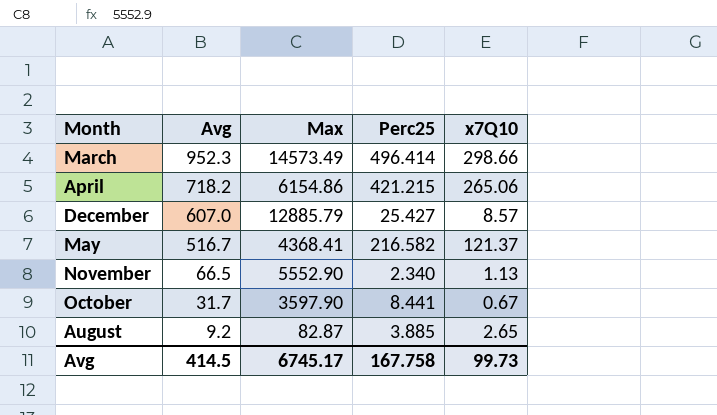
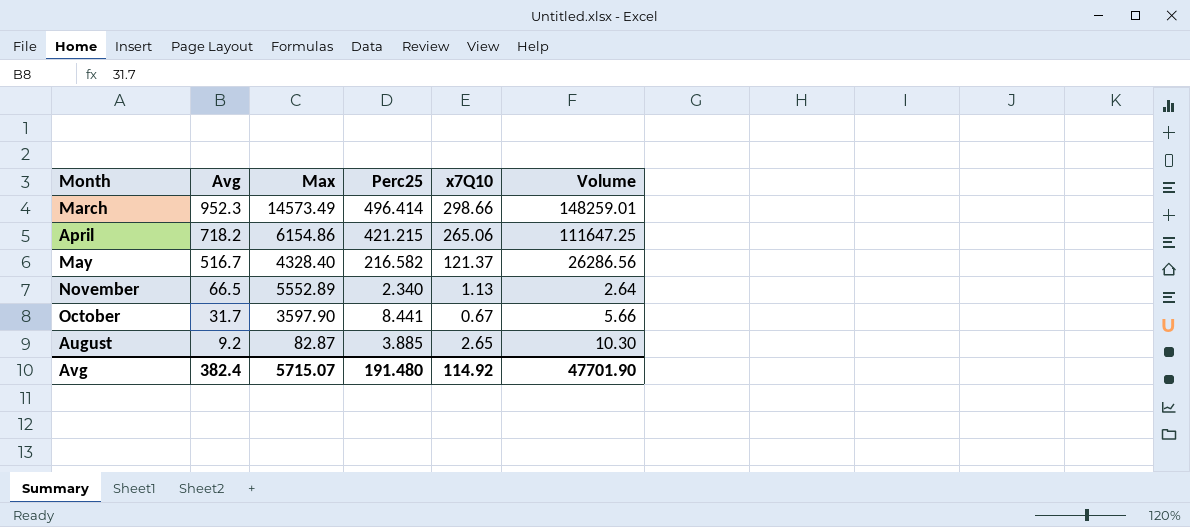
column Volume | formula: none -> [Perc25] * [x7Q10]
row December: 607.0 | 12885.79 | 25.427 | 8.57 -> none
May | Max: 4368.41 -> 4328.40
November | Max: 5552.90 -> 5552.89
Avg | Avg: 414.5 -> 382.4
Avg | Max: 6745.17 -> 5715.07
Avg | Perc25: 167.758 -> 191.480
Avg | x7Q10: 99.73 -> 114.92

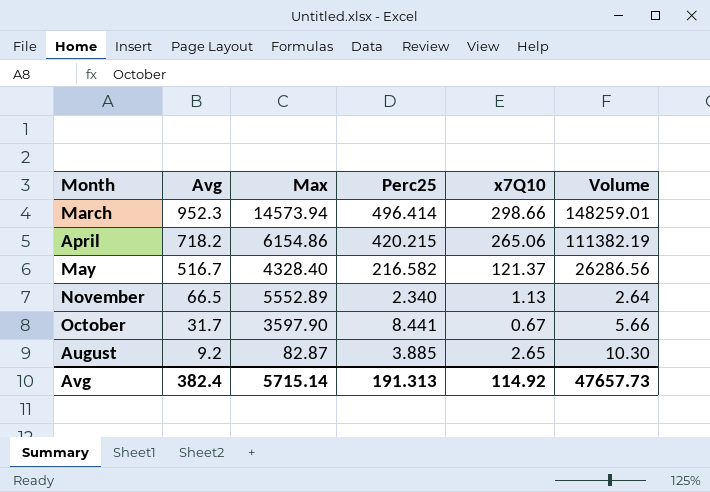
March | Max: 14573.49 -> 14573.94
April | Perc25: 421.215 -> 420.215
April | Volume: 111647.25 -> 111382.19
Avg | Max: 5715.07 -> 5715.14
Avg | Perc25: 191.480 -> 191.313
Avg | Volume: 47701.90 -> 47657.73

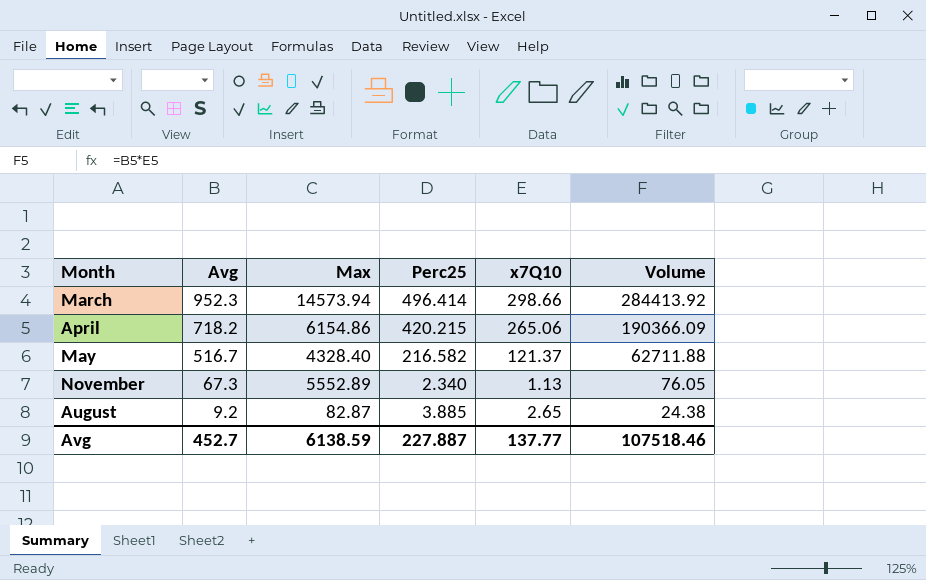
column Volume | formula: [Perc25] * [x7Q10] -> [Avg] * [x7Q10]
row October: 31.7 | 3597.90 | 8.441 | 0.67 | 5.66 -> none
November | Avg: 66.5 -> 67.3
Avg | Avg: 382.4 -> 452.7
Avg | Max: 5715.14 -> 6138.59
Avg | Perc25: 191.313 -> 227.887
Avg | x7Q10: 114.92 -> 137.77
Avg | Volume: 47657.73 -> 107518.46

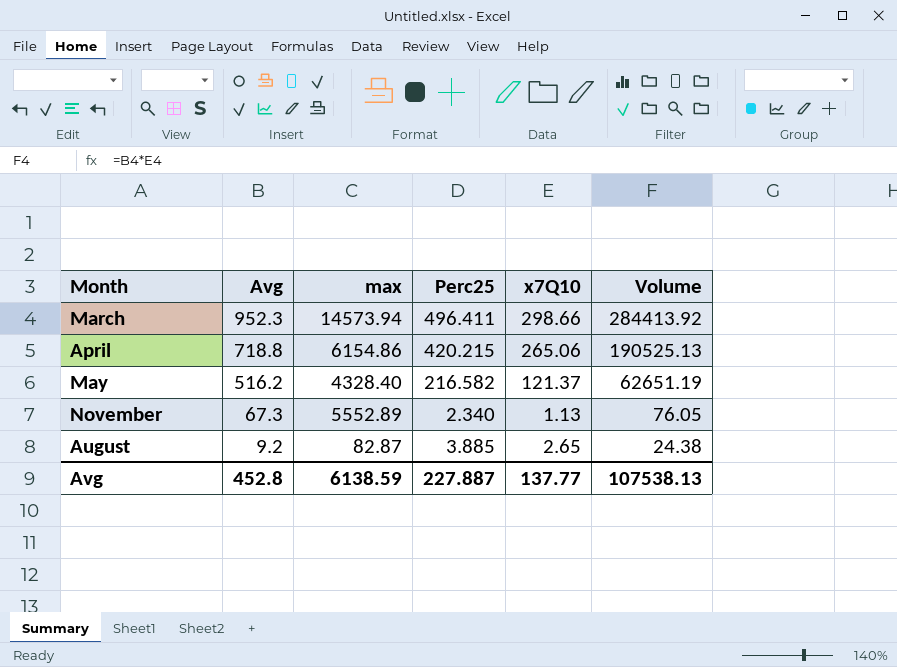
column name: Max -> max
March | Perc25: 496.414 -> 496.411
April | Avg: 718.2 -> 718.8
April | Volume: 190366.09 -> 190525.13
May | Avg: 516.7 -> 516.2
May | Volume: 62711.88 -> 62651.19
Avg | Avg: 452.7 -> 452.8
Avg | Volume: 107518.46 -> 107538.13

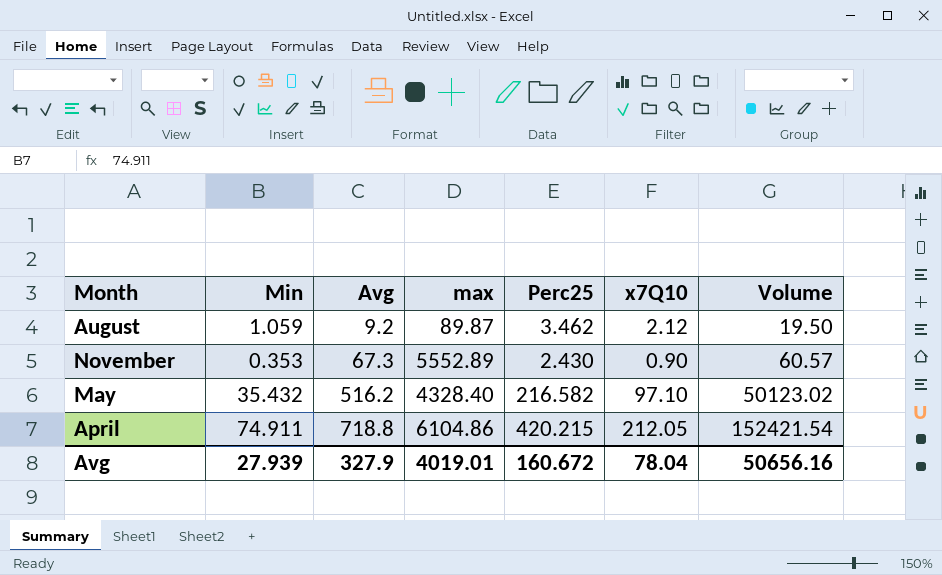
row order: Avg descending -> Avg ascending
column Min | position: none -> 2
row March: 952.3 | 14573.94 | 496.411 | 298.66 | 284413.92 -> none
August | max: 82.87 -> 89.87
August | Perc25: 3.885 -> 3.462
August | x7Q10: 2.65 -> 2.12
August | Volume: 24.38 -> 19.50
November | Perc25: 2.340 -> 2.430
November | x7Q10: 1.13 -> 0.90
November | Volume: 76.05 -> 60.57
May | x7Q10: 121.37 -> 97.10
May | Volume: 62651.19 -> 50123.02
April | max: 6154.86 -> 6104.86
April | x7Q10: 265.06 -> 212.05
April | Volume: 190525.13 -> 152421.54
Avg | Avg: 452.8 -> 327.9
Avg | max: 6138.59 -> 4019.01
Avg | Perc25: 227.887 -> 160.672
Avg | x7Q10: 137.77 -> 78.04
Avg | Volume: 107538.13 -> 50656.16

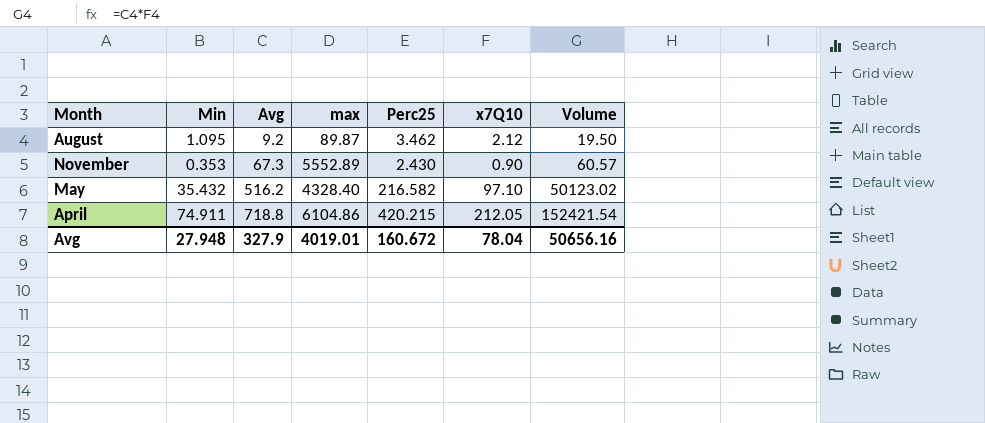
August | Min: 1.059 -> 1.095
Avg | Min: 27.939 -> 27.948

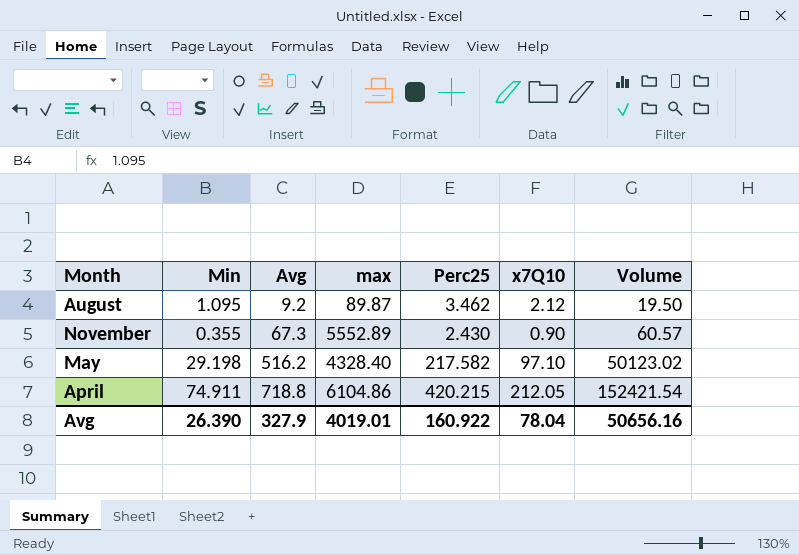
November | Min: 0.353 -> 0.355
May | Min: 35.432 -> 29.198
May | Perc25: 216.582 -> 217.582
Avg | Min: 27.948 -> 26.390
Avg | Perc25: 160.672 -> 160.922

